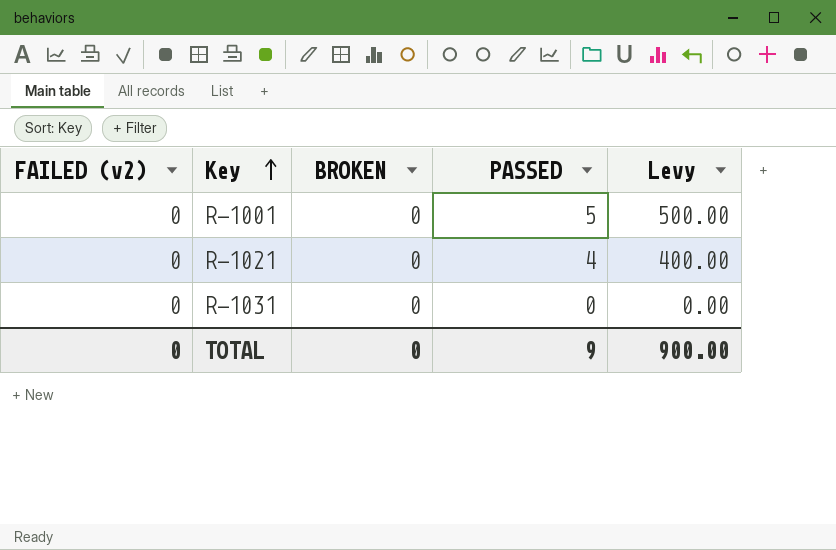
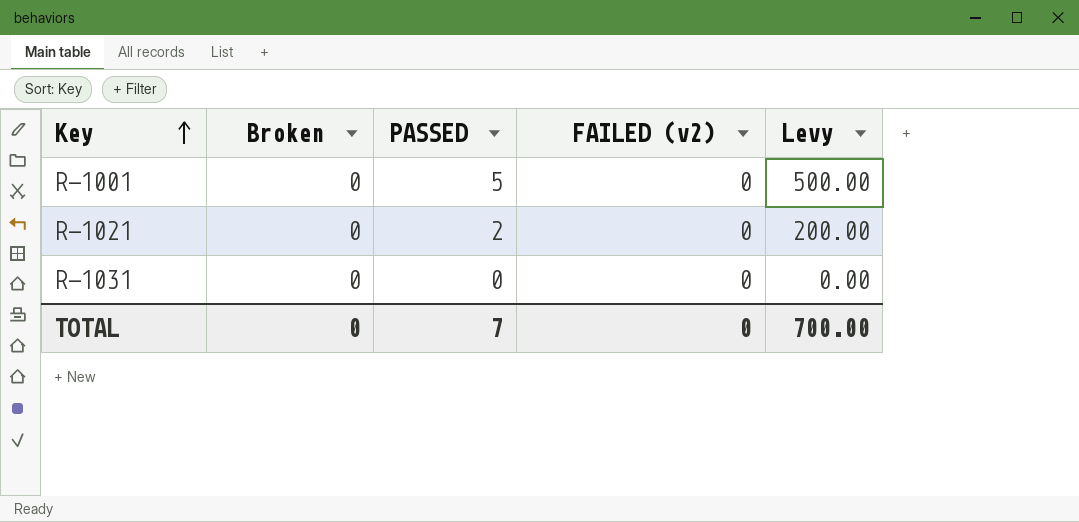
column name: BROKEN -> Broken
column FAILED (v2) | position: 1 -> 4
R-1021 | PASSED: 4 -> 2
R-1021 | Levy: 400.00 -> 200.00
TOTAL | PASSED: 9 -> 7
TOTAL | Levy: 900.00 -> 700.00

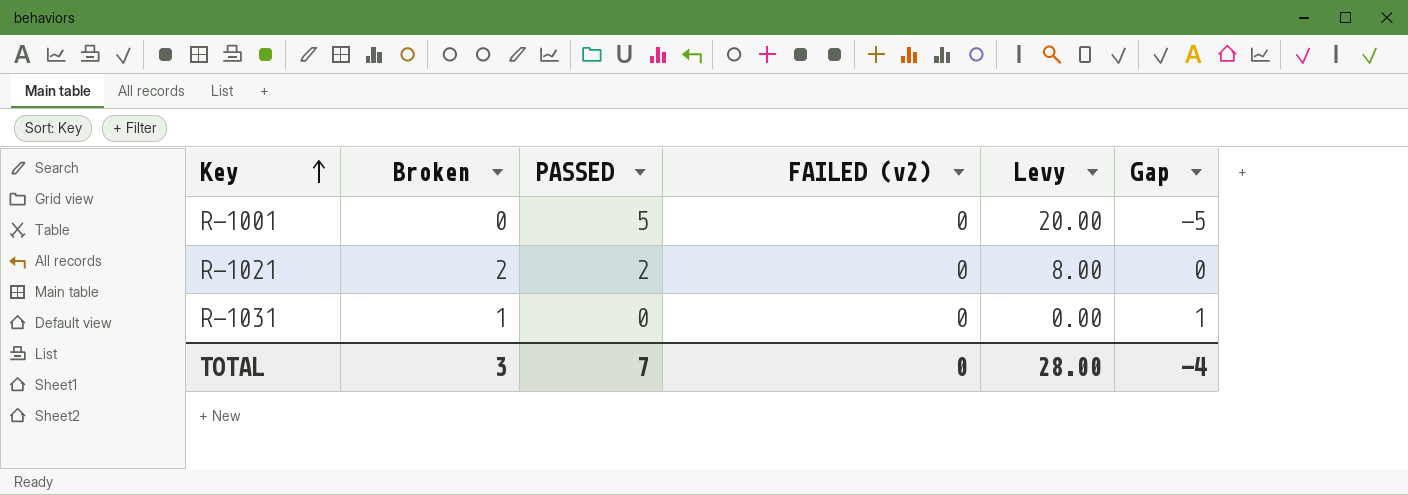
column Levy | formula: [PASSED] * 100 -> [PASSED] * 4
column Gap | formula: none -> [Broken] - [PASSED]
R-1021 | Broken: 0 -> 2
R-1031 | Broken: 0 -> 1
TOTAL | Broken: 0 -> 3
TOTAL | Levy: 700.00 -> 28.00

